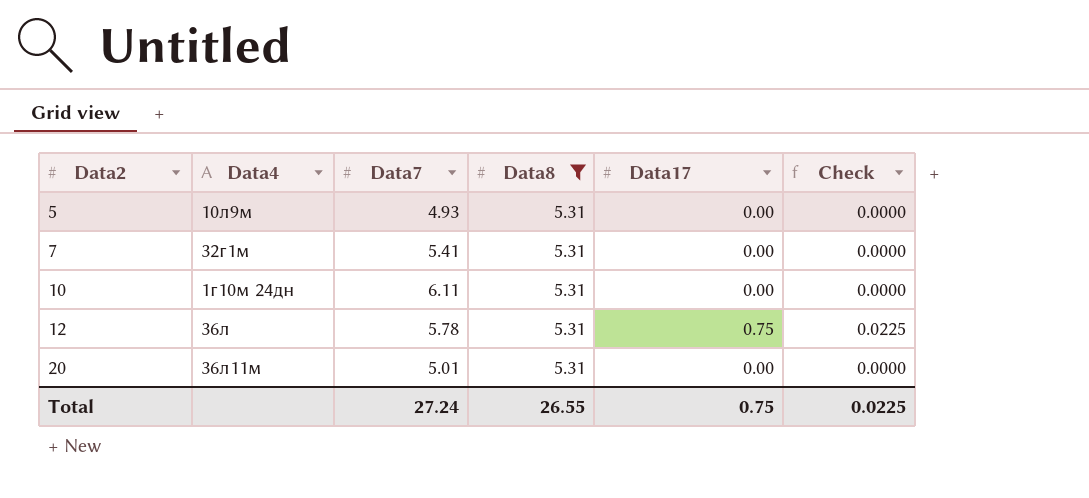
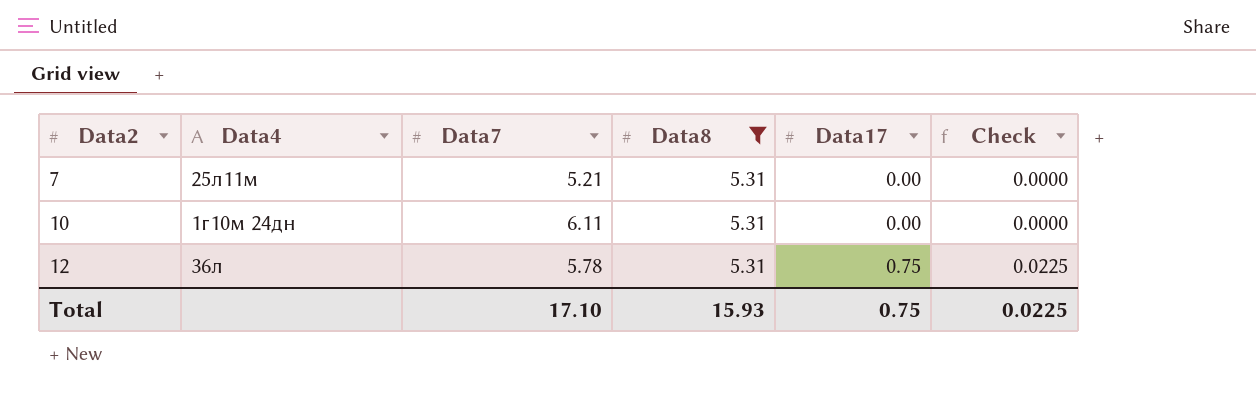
row 5: 10л9м | 4.93 | 5.31 | 0.00 | 0.0000 -> none
row 20: 36л11м | 5.01 | 5.31 | 0.00 | 0.0000 -> none
7 | Data4: 32г1м -> 25л11м
7 | Data7: 5.41 -> 5.21
Total | Data7: 27.24 -> 17.10
Total | Data8: 26.55 -> 15.93

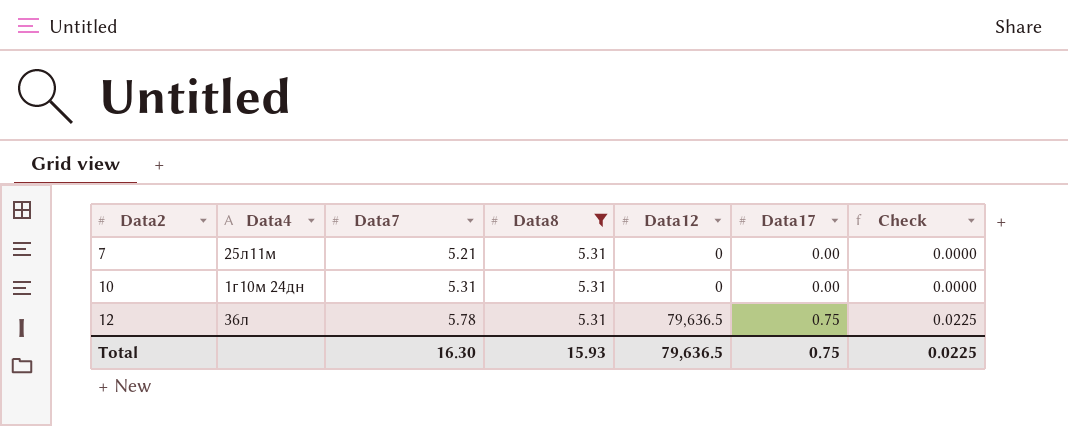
column Data12 | position: none -> 5
10 | Data7: 6.11 -> 5.31
Total | Data7: 17.10 -> 16.30

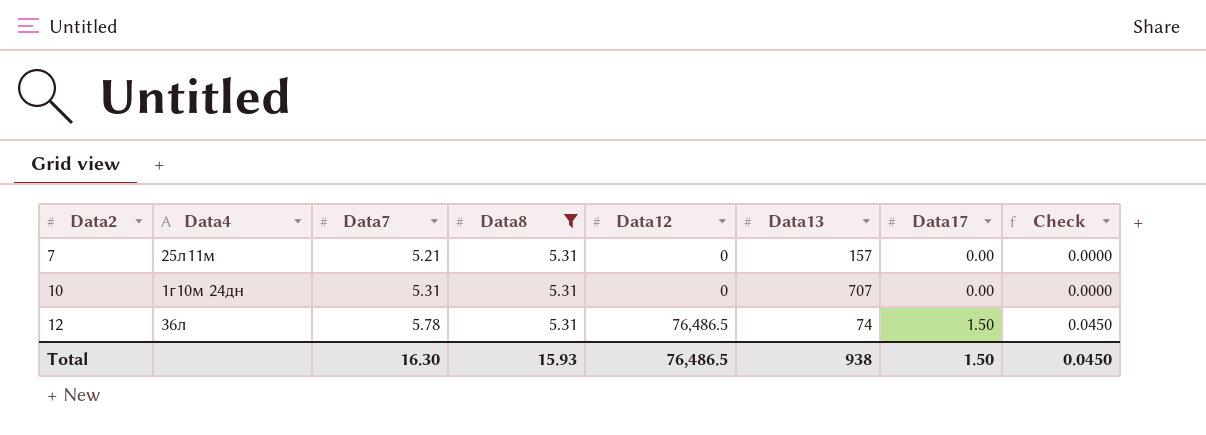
column Data13 | position: none -> 6
12 | Data12: 79,636.5 -> 76,486.5
12 | Data17: 0.75 -> 1.50
12 | Check: 0.0225 -> 0.0450
Total | Data12: 79,636.5 -> 76,486.5
Total | Data17: 0.75 -> 1.50
Total | Check: 0.0225 -> 0.0450

